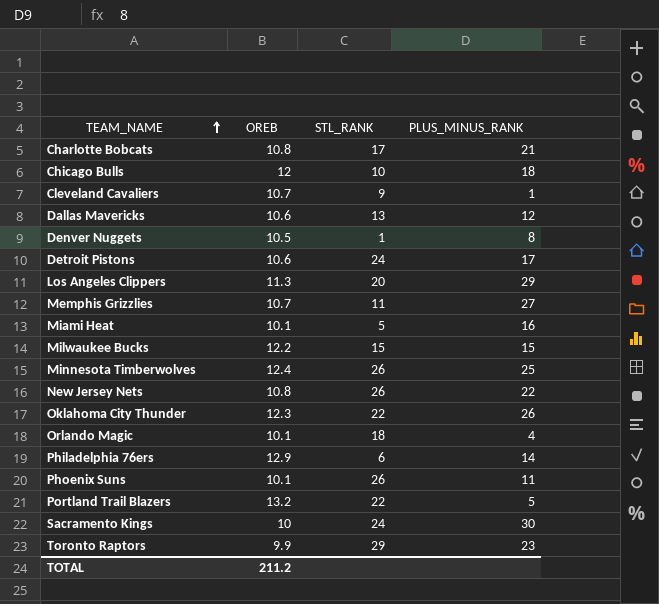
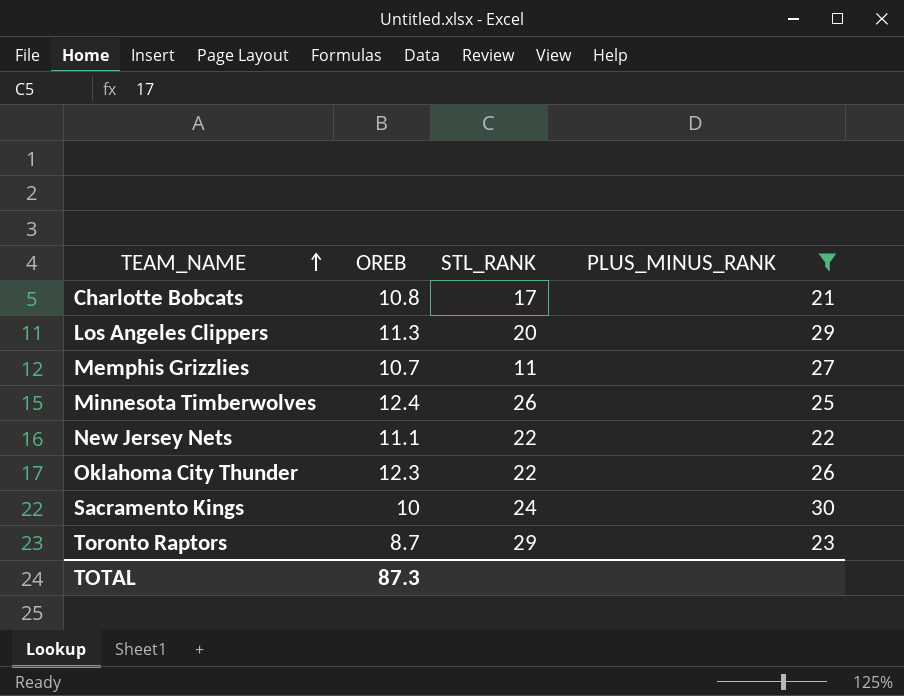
filter: none -> PLUS_MINUS_RANK >= 21
New Jersey Nets | OREB: 10.8 -> 11.1
New Jersey Nets | STL_RANK: 26 -> 22
Toronto Raptors | OREB: 9.9 -> 8.7
TOTAL | OREB: 211.2 -> 87.3

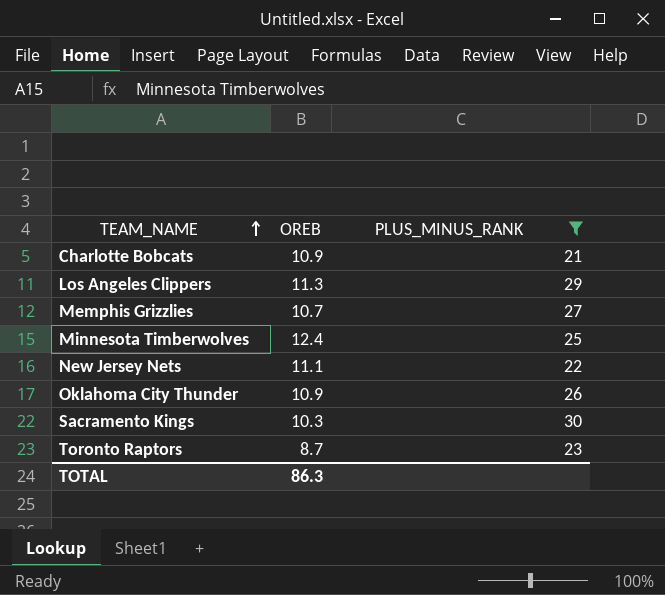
column STL_RANK | position: 3 -> none
Charlotte Bobcats | OREB: 10.8 -> 10.9
Oklahoma City Thunder | OREB: 12.3 -> 10.9
Sacramento Kings | OREB: 10 -> 10.3
TOTAL | OREB: 87.3 -> 86.3

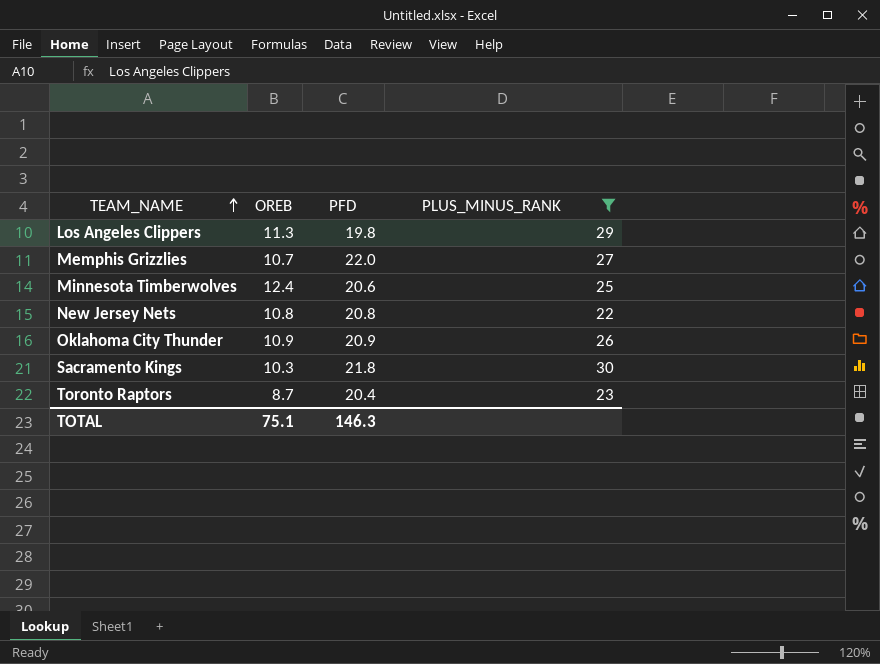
column PFD | position: none -> 3
row Charlotte Bobcats: 10.9 | 21 -> none
New Jersey Nets | OREB: 11.1 -> 10.8
TOTAL | OREB: 86.3 -> 75.1

